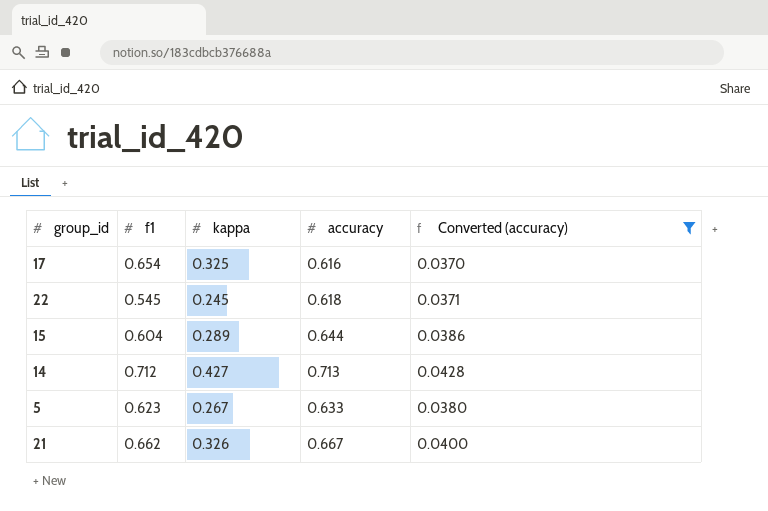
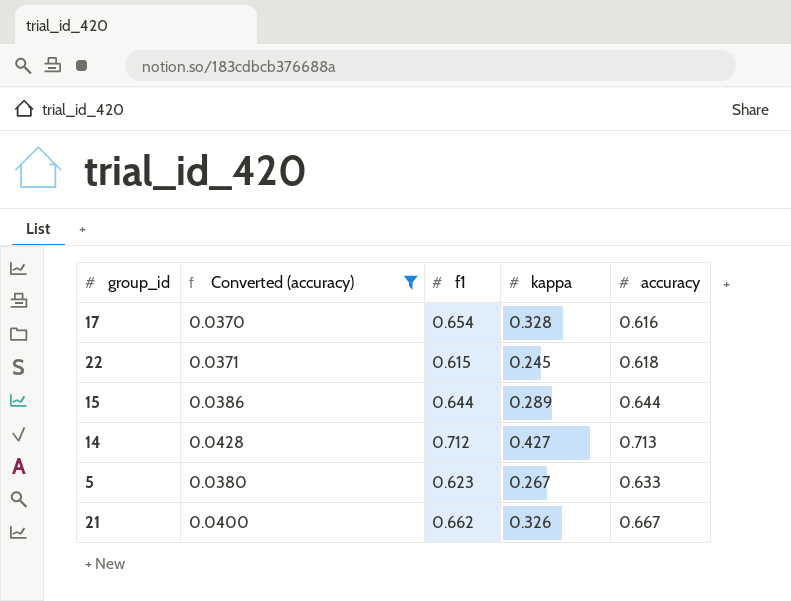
column Converted (accuracy) | position: 5 -> 2
17 | kappa: 0.325 -> 0.328
22 | f1: 0.545 -> 0.615
15 | f1: 0.604 -> 0.644

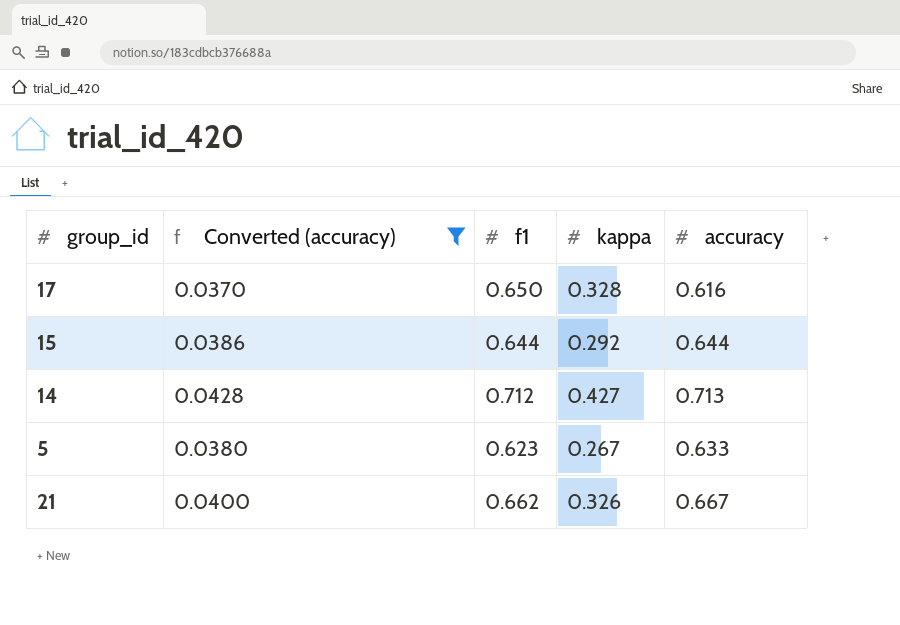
row 22: 0.0371 | 0.615 | 0.245 | 0.618 -> none
17 | f1: 0.654 -> 0.650
15 | kappa: 0.289 -> 0.292

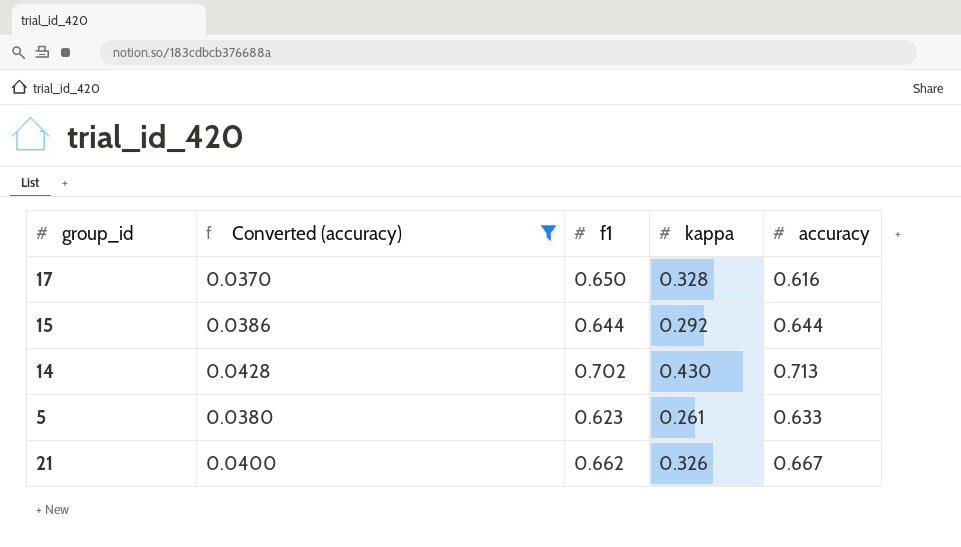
14 | f1: 0.712 -> 0.702
14 | kappa: 0.427 -> 0.430
5 | kappa: 0.267 -> 0.261

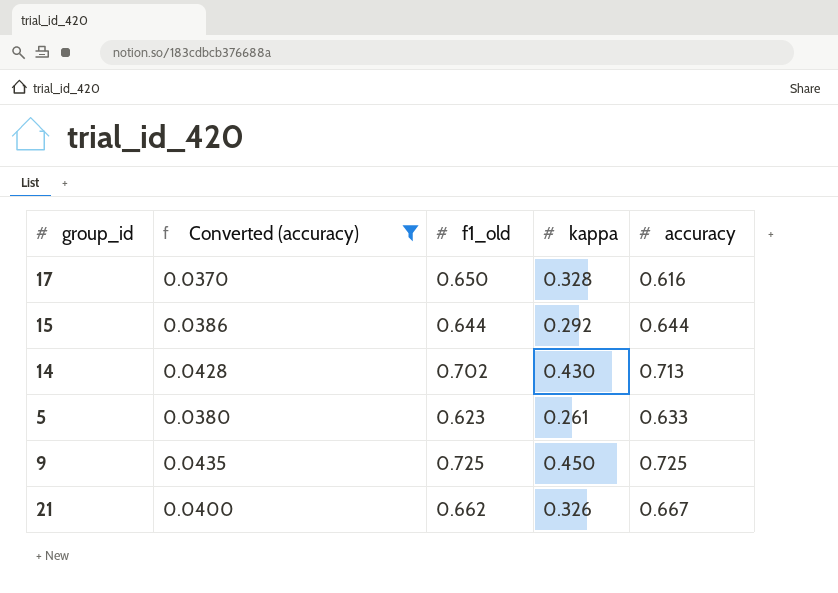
column name: f1 -> f1_old
row 9: none -> 0.0435 | 0.725 | 0.450 | 0.725

